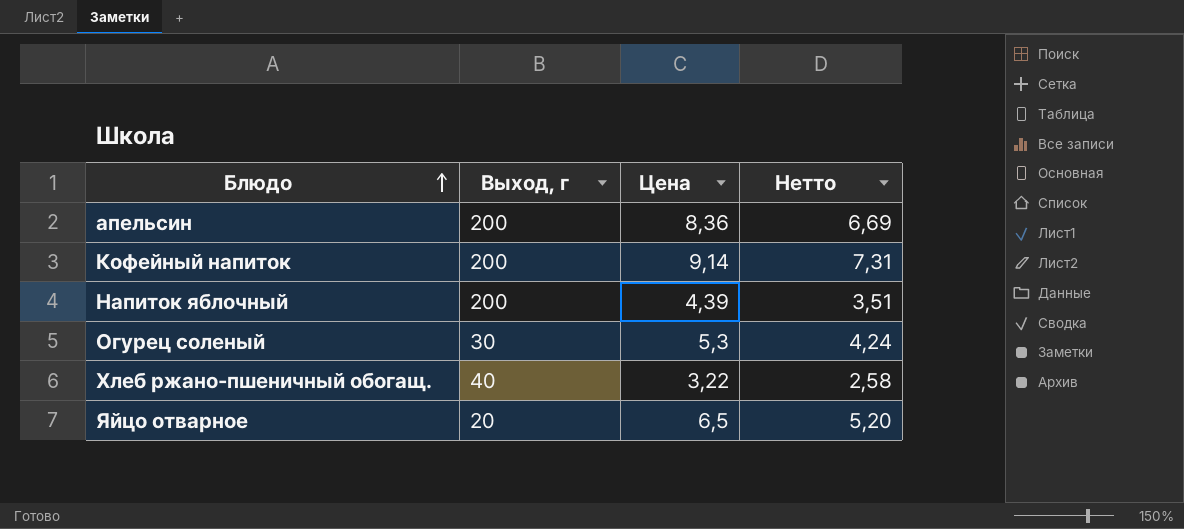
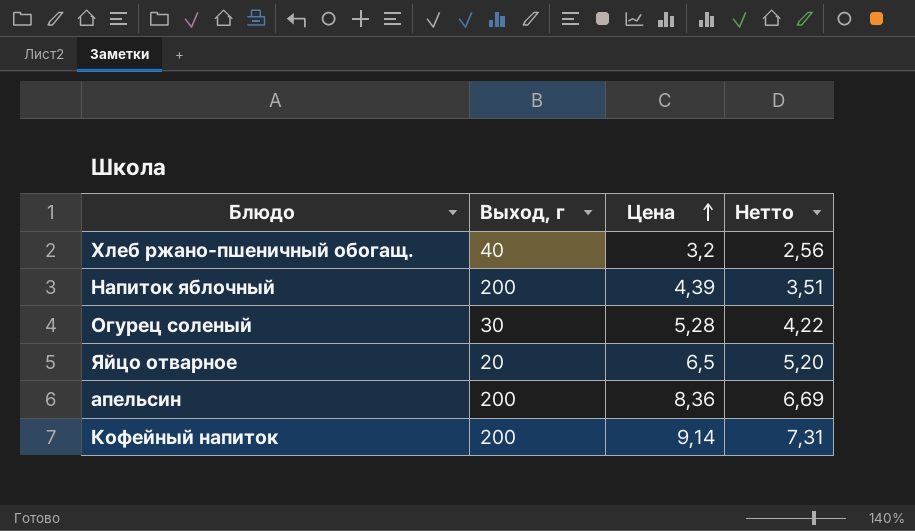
row order: Блюдо ascending -> Цена ascending
Хлеб ржано-пшеничный обогащ. | Цена: 3,22 -> 3,2
Хлеб ржано-пшеничный обогащ. | Нетто: 2,58 -> 2,56
Огурец соленый | Цена: 5,3 -> 5,28
Огурец соленый | Нетто: 4,24 -> 4,22

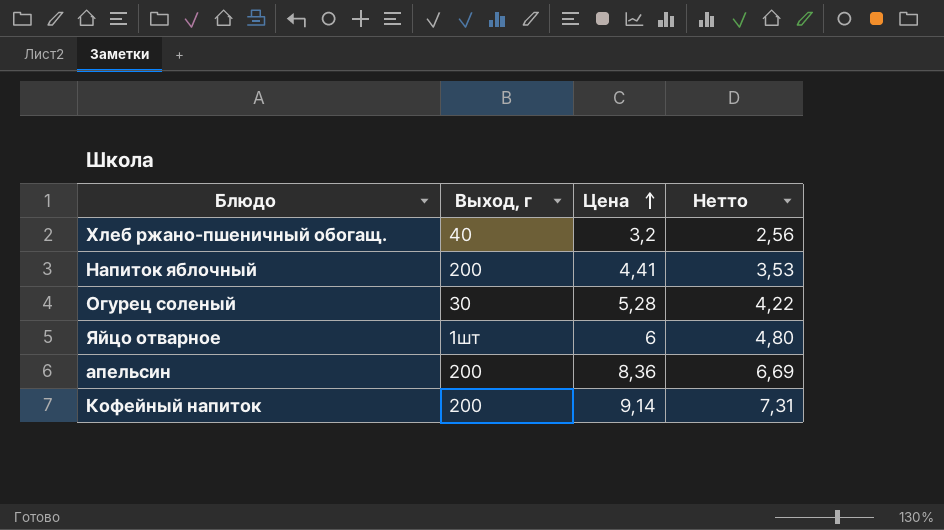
Напиток яблочный | Цена: 4,39 -> 4,41
Напиток яблочный | Нетто: 3,51 -> 3,53
Яйцо отварное | Выход, г: 20 -> 1шт
Яйцо отварное | Цена: 6,5 -> 6
Яйцо отварное | Нетто: 5,20 -> 4,80

